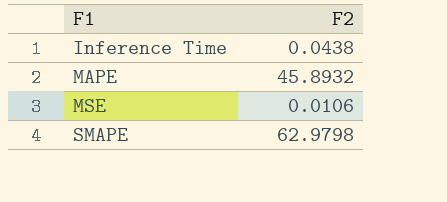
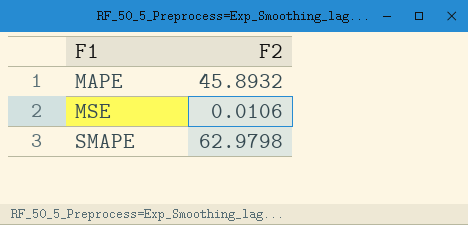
row Inference Time: 0.0438 -> none

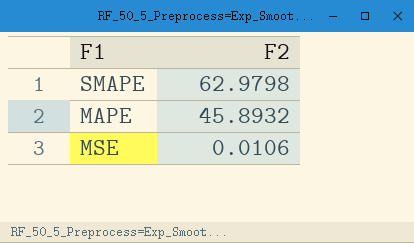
row order: F1 ascending -> F2 descending

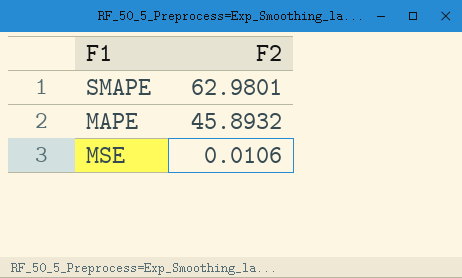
SMAPE | F2: 62.9798 -> 62.9801

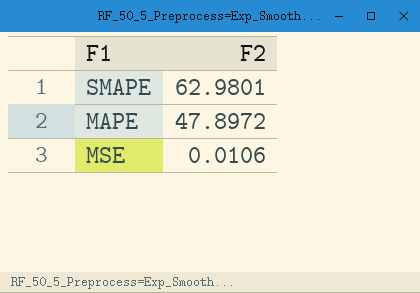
MAPE | F2: 45.8932 -> 47.8972

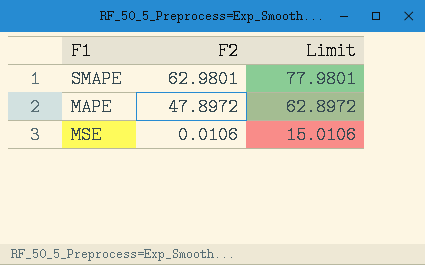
column Limit | formula: none -> [F2] + 15

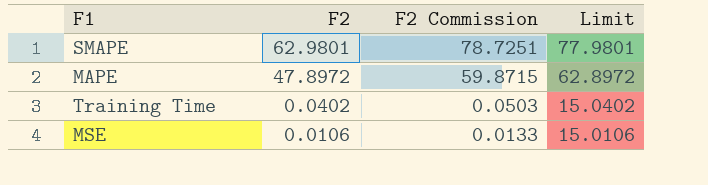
column F2 Commission | formula: none -> [F2] * 1.25
row Training Time: none -> 0.0402 | 0.0503 | 15.0402

